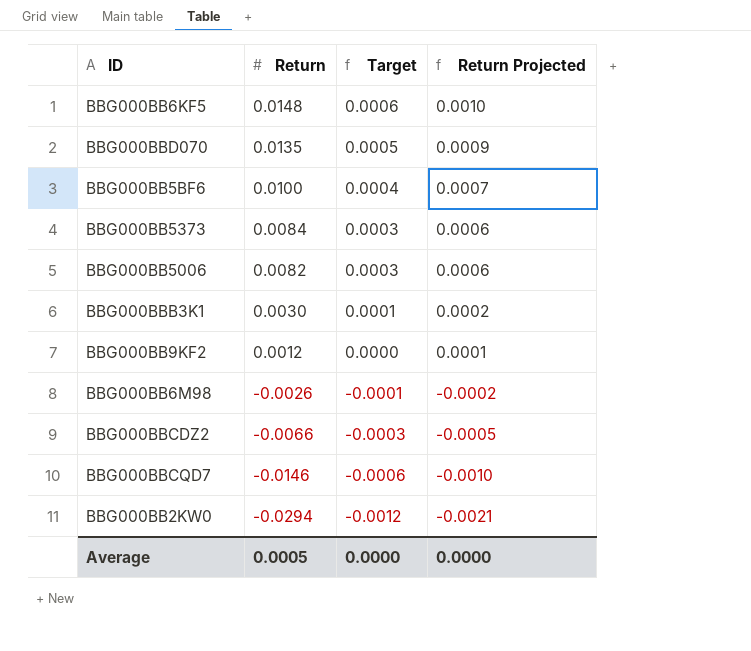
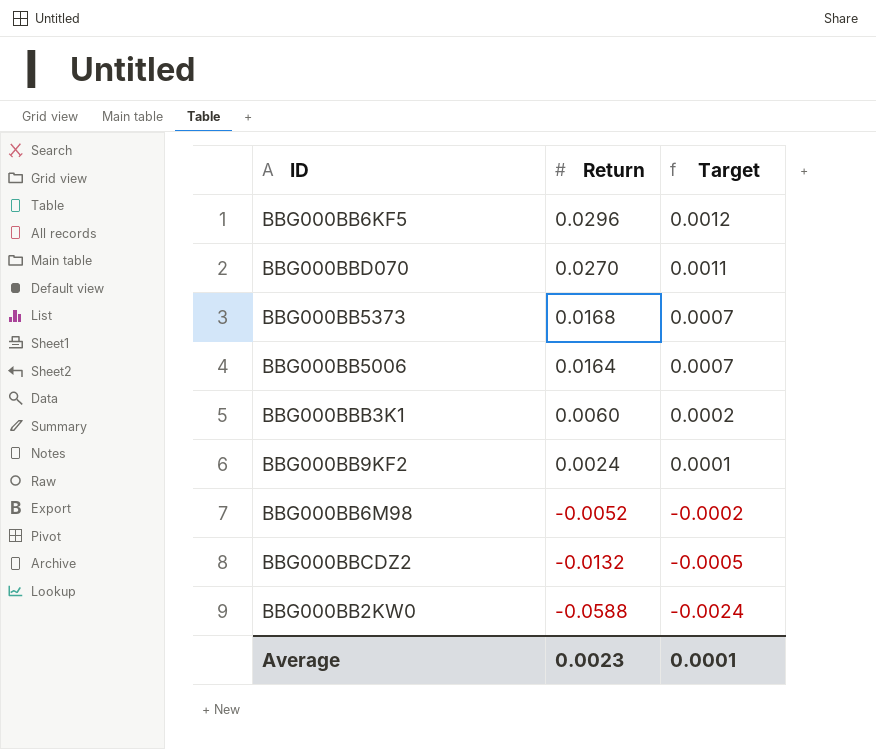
column Return Projected | formula: [Return] * 0.07 -> none
row BBG000BB5BF6: 0.0100 | 0.0004 | 0.0007 -> none
row BBG000BBCQD7: -0.0146 | -0.0006 | -0.0010 -> none
BBG000BB6KF5 | Return: 0.0148 -> 0.0296
BBG000BB6KF5 | Target: 0.0006 -> 0.0012
BBG000BBD070 | Return: 0.0135 -> 0.0270
BBG000BBD070 | Target: 0.0005 -> 0.0011
BBG000BB5373 | Return: 0.0084 -> 0.0168
BBG000BB5373 | Target: 0.0003 -> 0.0007
BBG000BB5006 | Return: 0.0082 -> 0.0164
BBG000BB5006 | Target: 0.0003 -> 0.0007
BBG000BBB3K1 | Return: 0.0030 -> 0.0060
BBG000BBB3K1 | Target: 0.0001 -> 0.0002
BBG000BB9KF2 | Return: 0.0012 -> 0.0024
BBG000BB9KF2 | Target: 0.0000 -> 0.0001
BBG000BB6M98 | Return: -0.0026 -> -0.0052
BBG000BB6M98 | Target: -0.0001 -> -0.0002
BBG000BBCDZ2 | Return: -0.0066 -> -0.0132
BBG000BBCDZ2 | Target: -0.0003 -> -0.0005
BBG000BB2KW0 | Return: -0.0294 -> -0.0588
BBG000BB2KW0 | Target: -0.0012 -> -0.0024
Average | Return: 0.0005 -> 0.0023
Average | Target: 0.0000 -> 0.0001

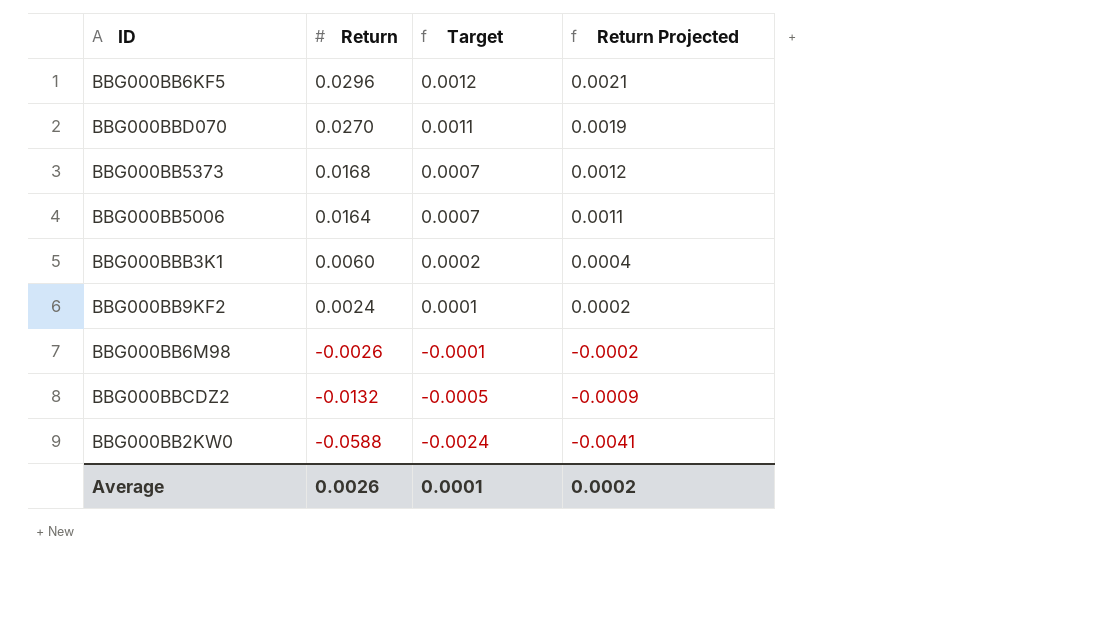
column Return Projected | formula: none -> [Return] * 0.07
BBG000BB6M98 | Return: -0.0052 -> -0.0026
BBG000BB6M98 | Target: -0.0002 -> -0.0001
Average | Return: 0.0023 -> 0.0026

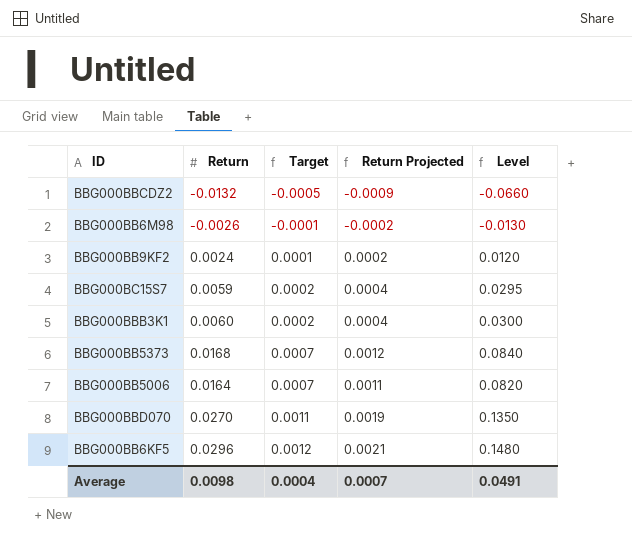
row order: Return descending -> Target ascending
column Level | formula: none -> [Return] * 5
row BBG000BB2KW0: -0.0588 | -0.0024 | -0.0041 -> none
row BBG000BC15S7: none -> 0.0059 | 0.0002 | 0.0004 | 0.0295
Average | Return: 0.0026 -> 0.0098
Average | Target: 0.0001 -> 0.0004
Average | Return Projected: 0.0002 -> 0.0007

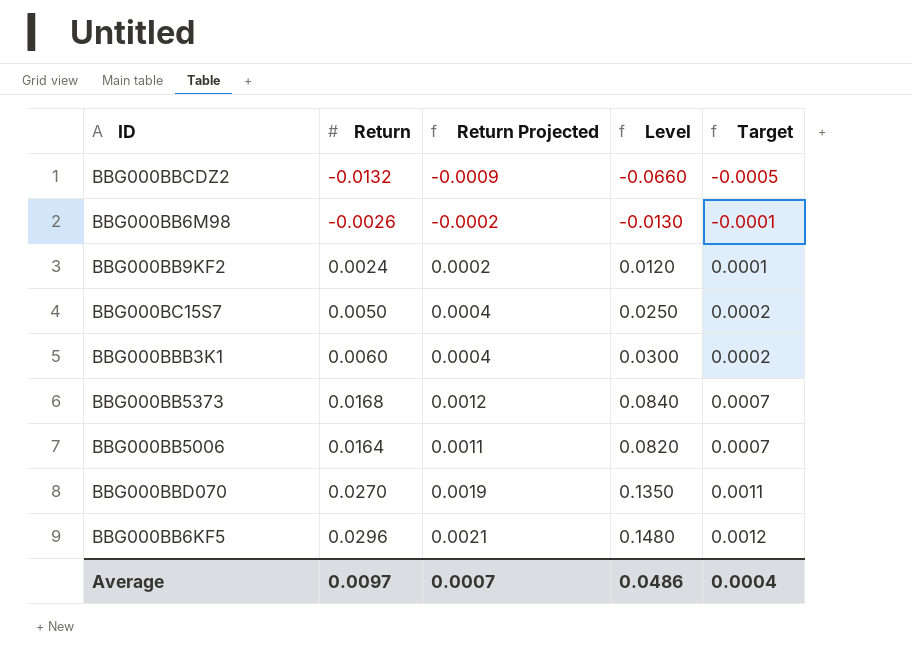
column Target | position: 3 -> 5
BBG000BC15S7 | Return: 0.0059 -> 0.0050
BBG000BC15S7 | Level: 0.0295 -> 0.0250
Average | Return: 0.0098 -> 0.0097
Average | Level: 0.0491 -> 0.0486

